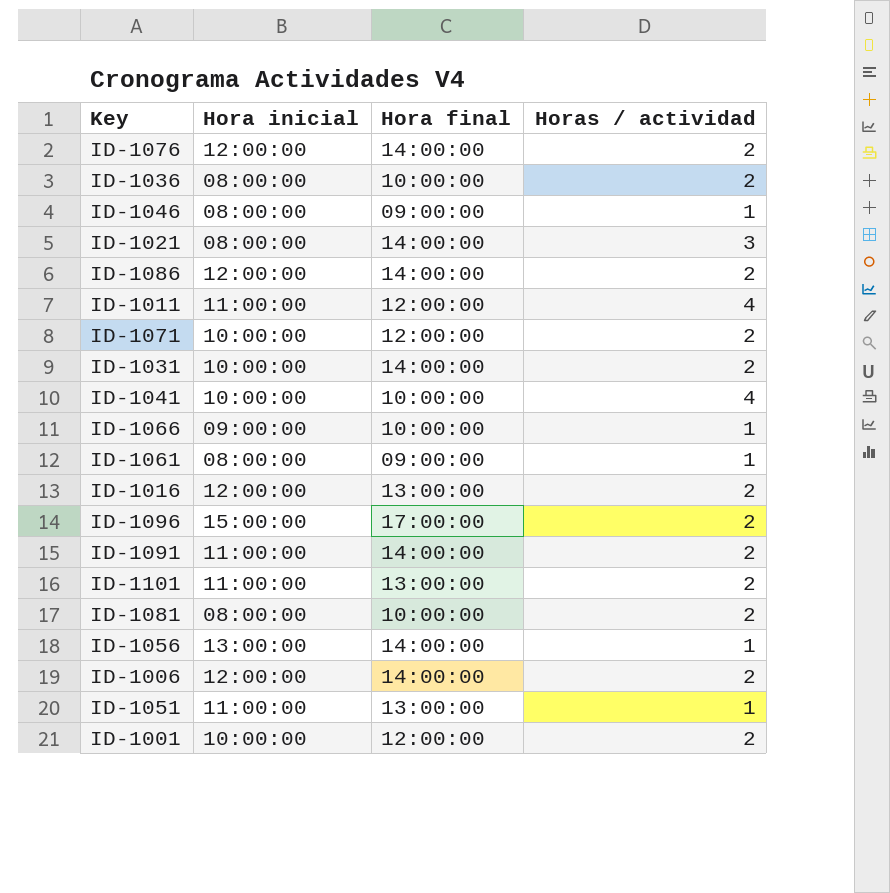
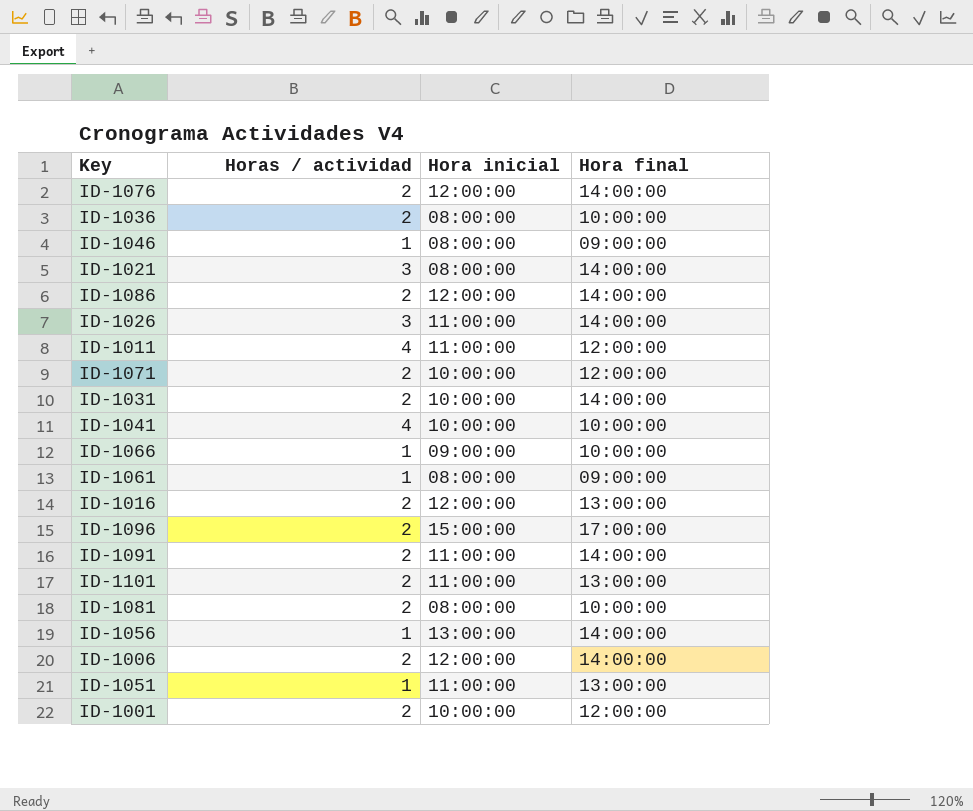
column Horas / actividad | position: 4 -> 2
row ID-1026: none -> 3 | 11:00:00 | 14:00:00

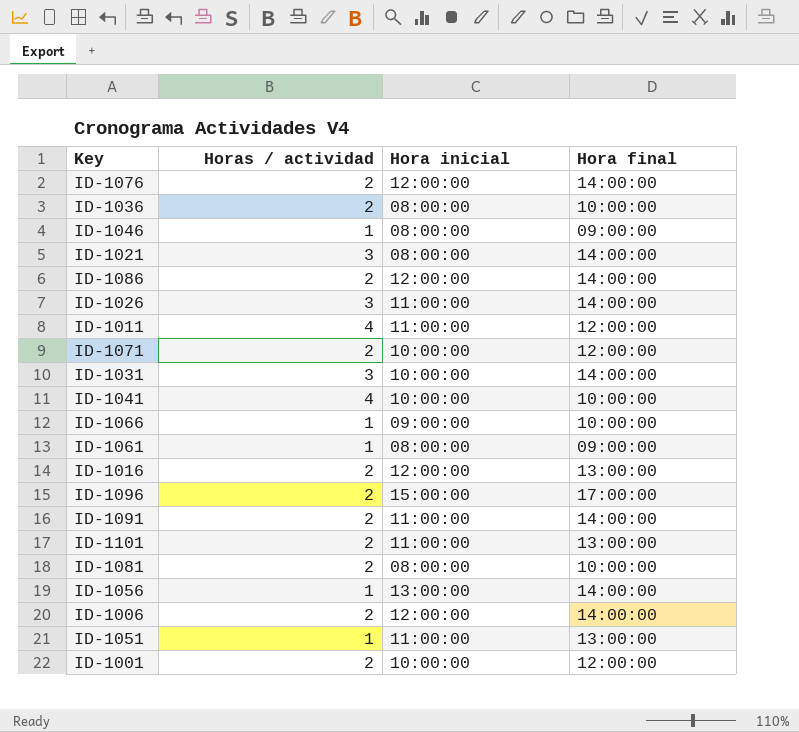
ID-1031 | Horas / actividad: 2 -> 3

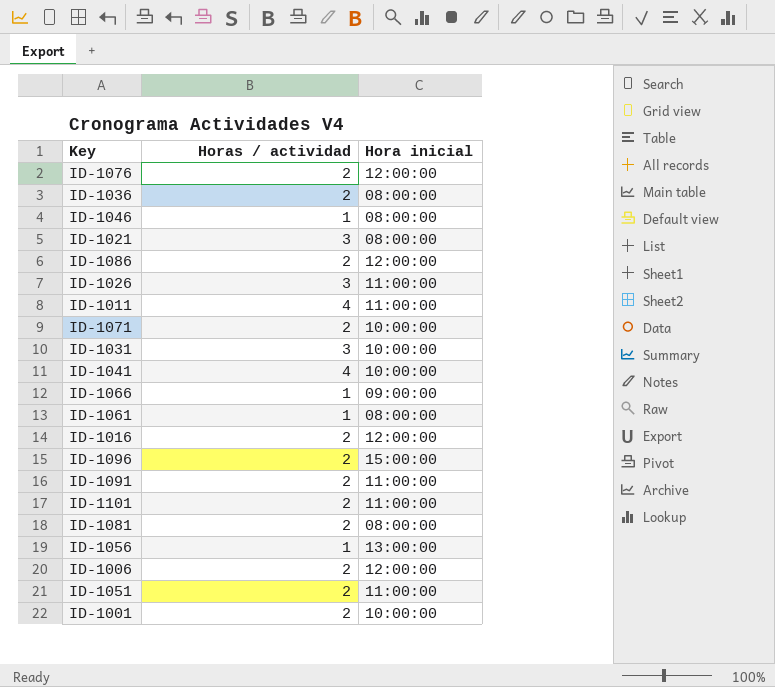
column Hora final | position: 4 -> none
ID-1051 | Horas / actividad: 1 -> 2

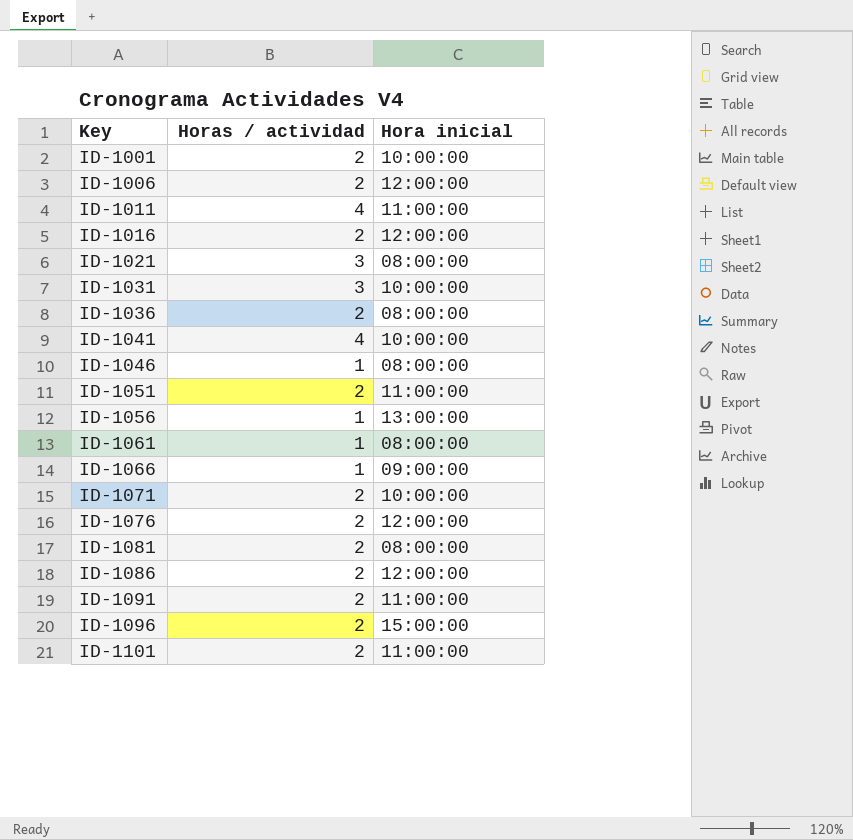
row order: none -> Key ascending
row ID-1026: 3 | 11:00:00 -> none

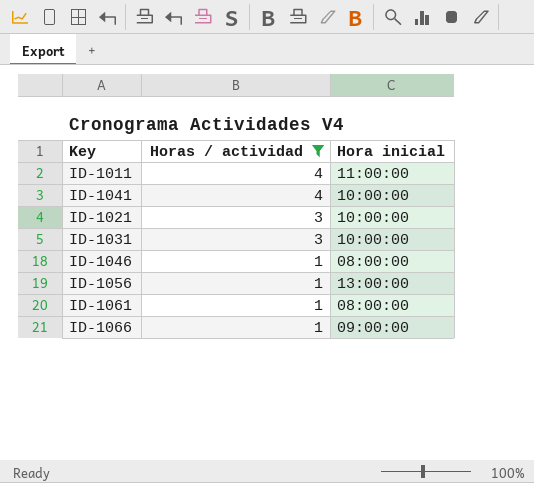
filter: none -> Horas / actividad != 2
row order: Key ascending -> Horas / actividad descending
ID-1021 | Hora inicial: 08:00:00 -> 10:00:00

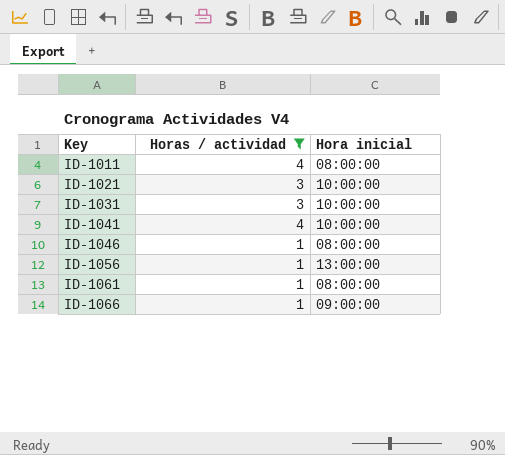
row order: Horas / actividad descending -> Key ascending
ID-1011 | Hora inicial: 11:00:00 -> 08:00:00

